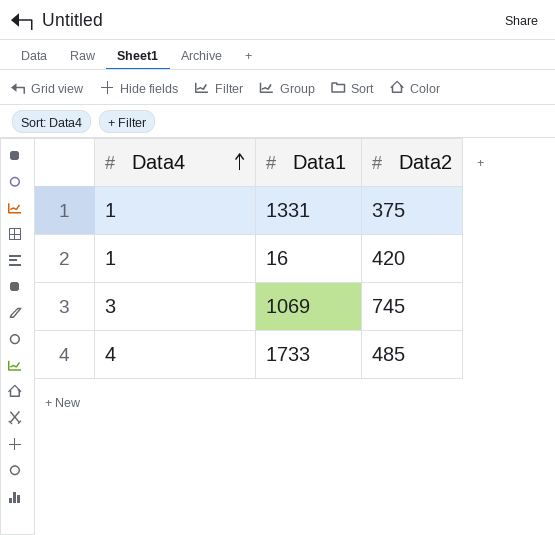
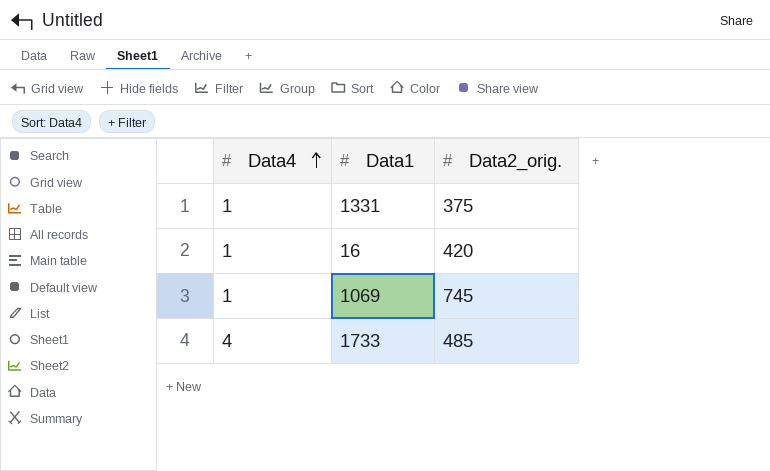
column name: Data2 -> Data2_orig.
1069 | Data4: 3 -> 1

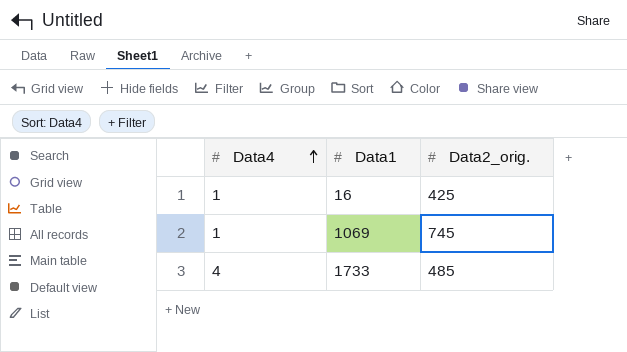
row 1331: 1 | 375 -> none
16 | Data2_orig.: 420 -> 425

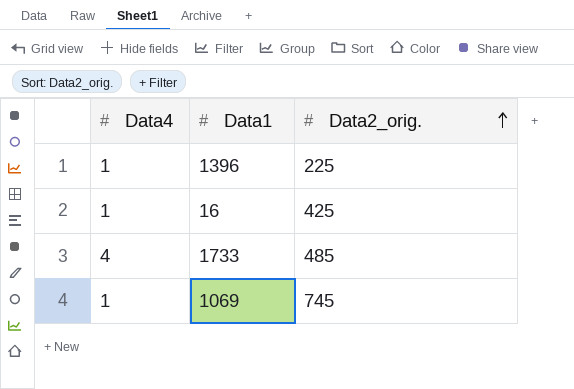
row order: Data4 ascending -> Data2_orig. ascending
row 1396: none -> 1 | 225

